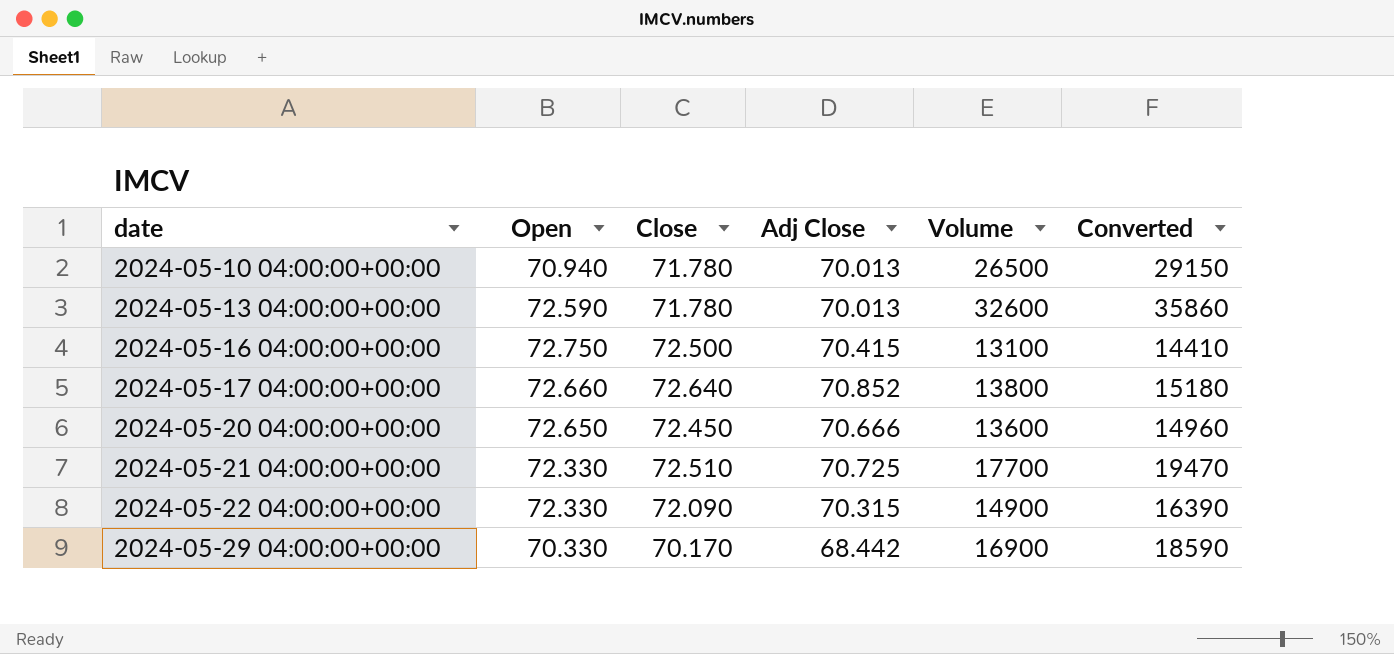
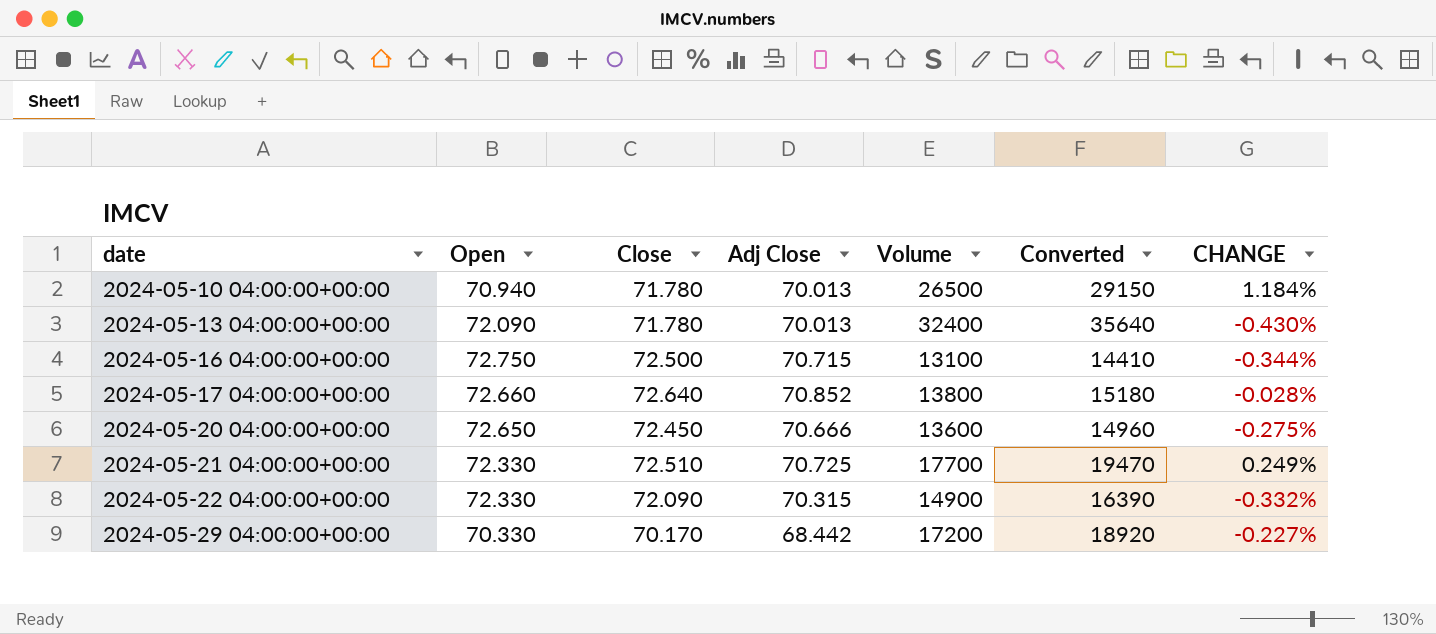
column CHANGE | formula: none -> ([Close] - [Open]) / [Open]
2024-05-13 04:00:00+00:00 | Open: 72.590 -> 72.090
2024-05-13 04:00:00+00:00 | Volume: 32600 -> 32400
2024-05-13 04:00:00+00:00 | Converted: 35860 -> 35640
2024-05-16 04:00:00+00:00 | Adj Close: 70.415 -> 70.715
2024-05-29 04:00:00+00:00 | Volume: 16900 -> 17200
2024-05-29 04:00:00+00:00 | Converted: 18590 -> 18920

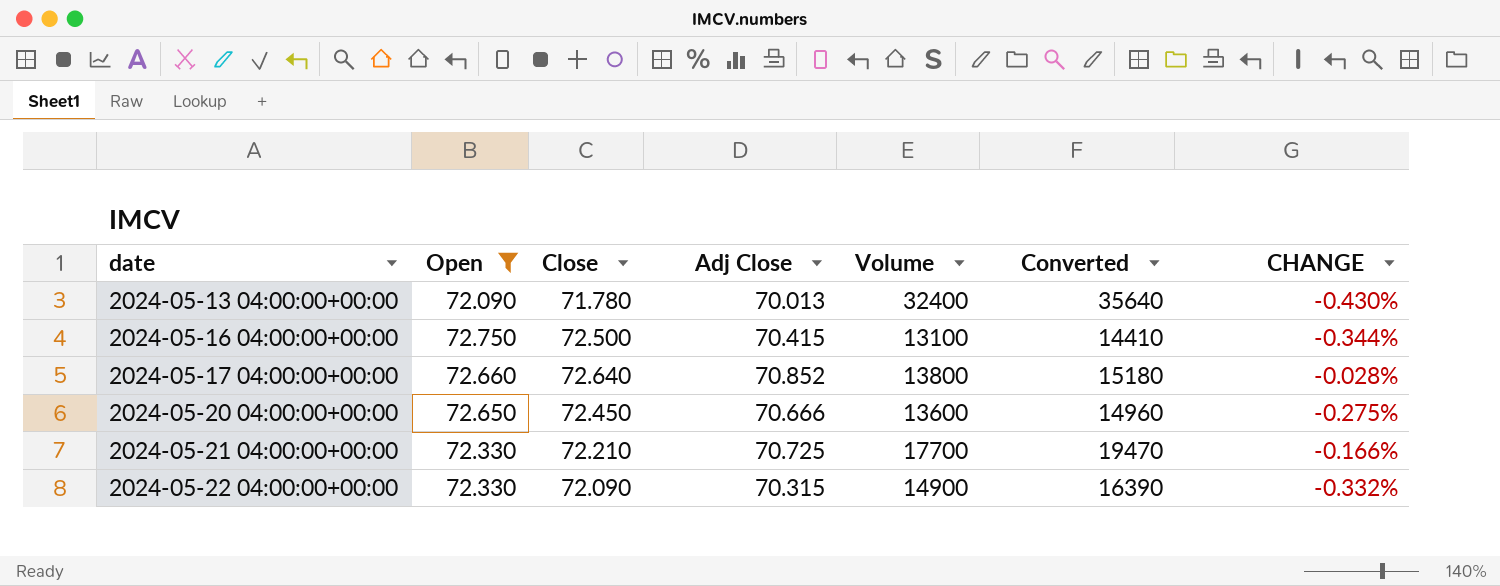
filter: none -> Open >= 72.090
2024-05-16 04:00:00+00:00 | Adj Close: 70.715 -> 70.415
2024-05-21 04:00:00+00:00 | Close: 72.510 -> 72.210
2024-05-21 04:00:00+00:00 | CHANGE: 0.249% -> -0.166%

